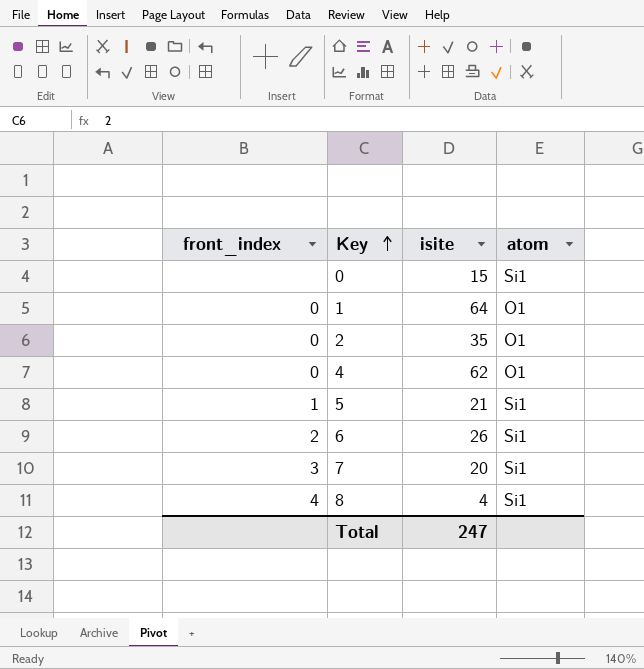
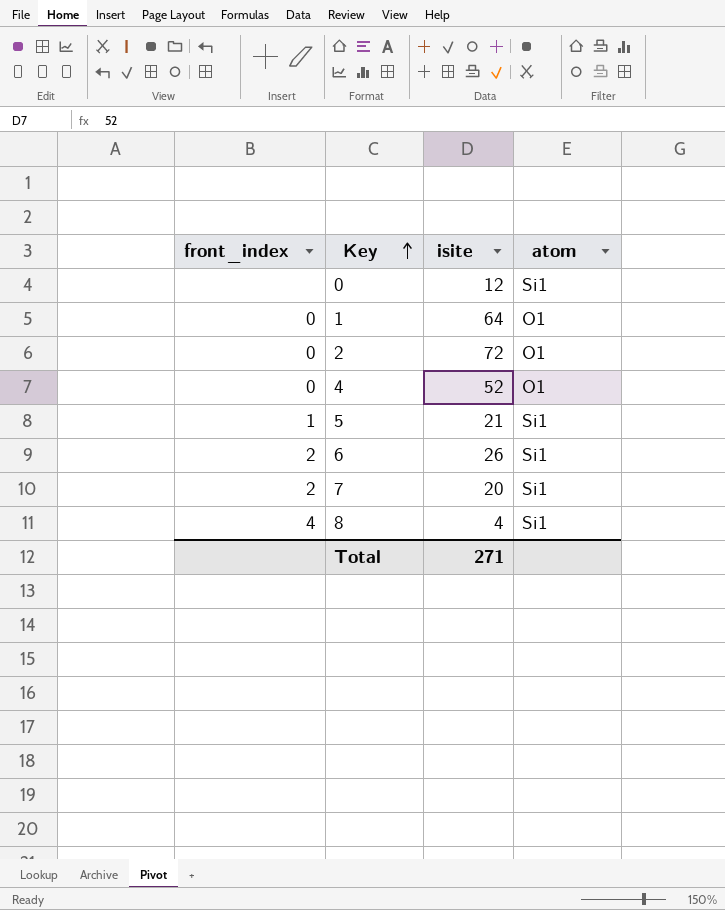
0 | isite: 15 -> 12
2 | isite: 35 -> 72
4 | isite: 62 -> 52
7 | front_index: 3 -> 2
Total | isite: 247 -> 271

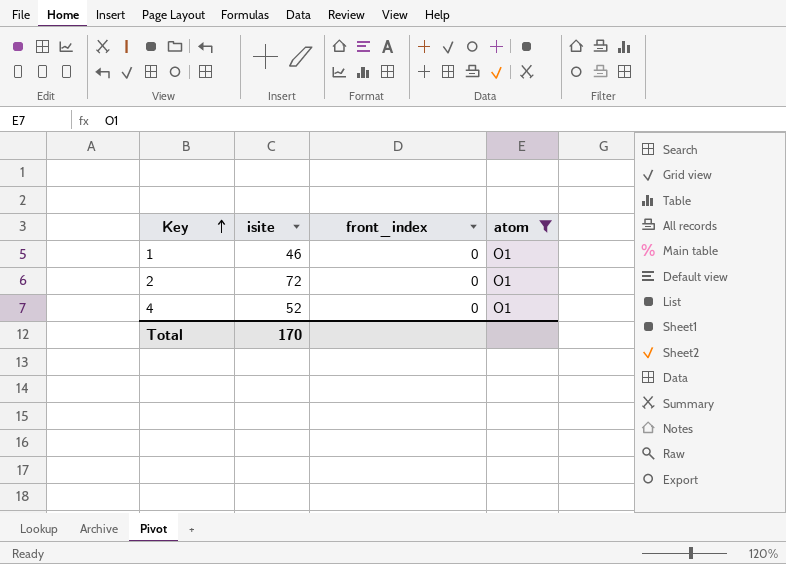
filter: none -> atom = O1
column front_index | position: 1 -> 3
1 | isite: 64 -> 46
Total | isite: 271 -> 170

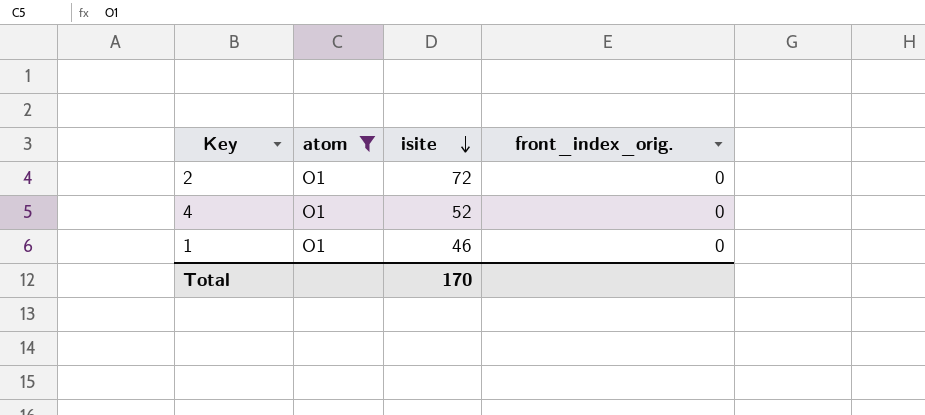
row order: Key ascending -> isite descending
column atom | position: 4 -> 2
column name: front_index -> front_index_orig.

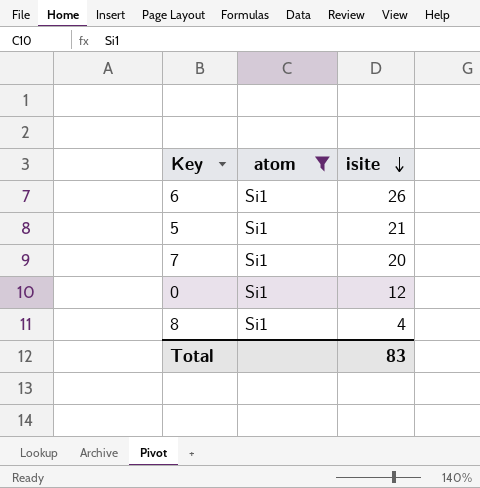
filter: atom = O1 -> atom = Si1
column front_index_orig. | position: 4 -> none
Total | isite: 170 -> 83

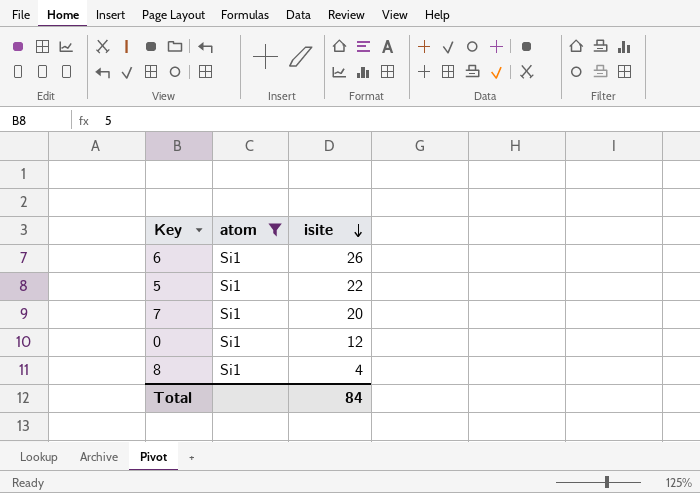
5 | isite: 21 -> 22
Total | isite: 83 -> 84

